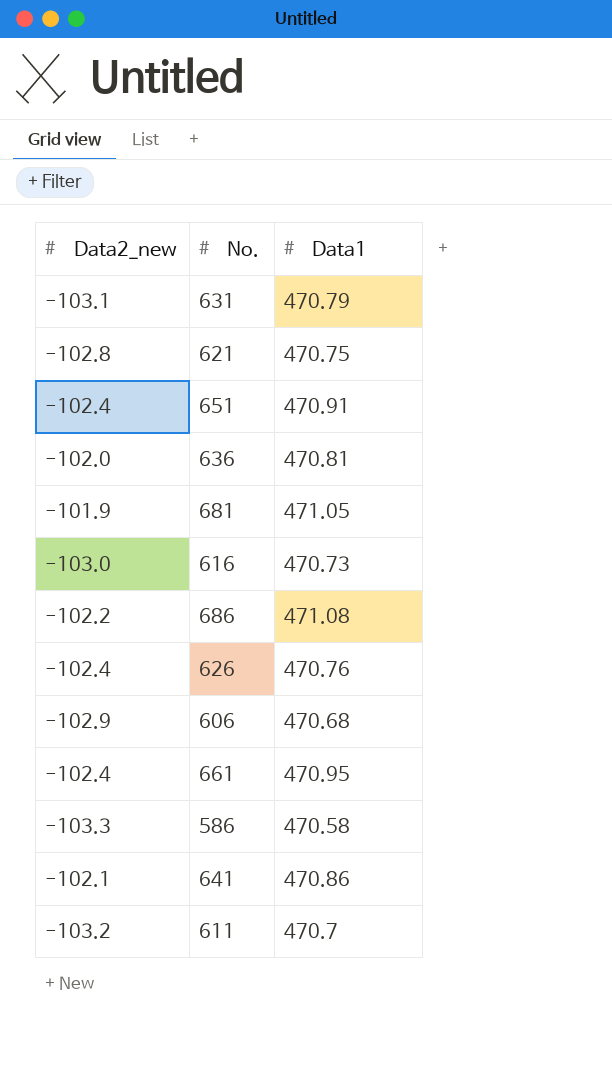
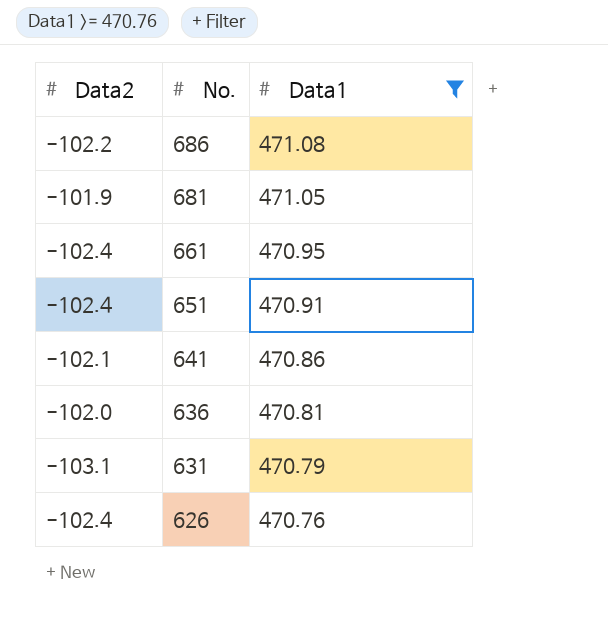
filter: none -> Data1 >= 470.76
row order: none -> No. descending
column name: Data2_new -> Data2

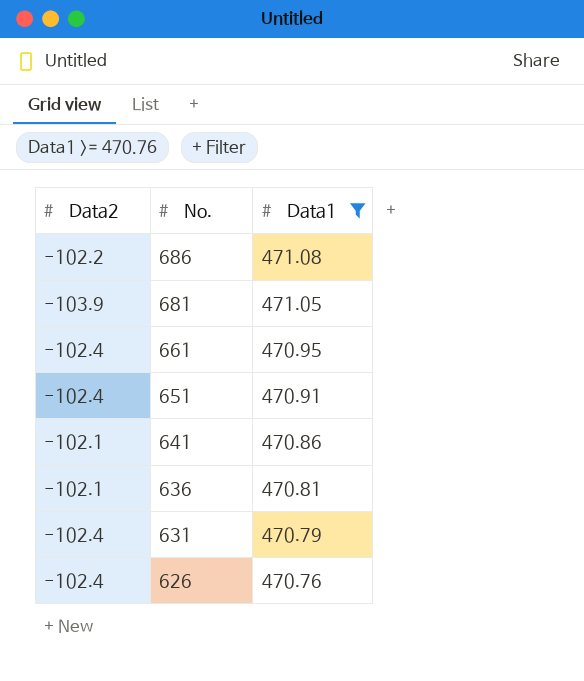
681 | Data2: -101.9 -> -103.9
636 | Data2: -102.0 -> -102.1
631 | Data2: -103.1 -> -102.4

